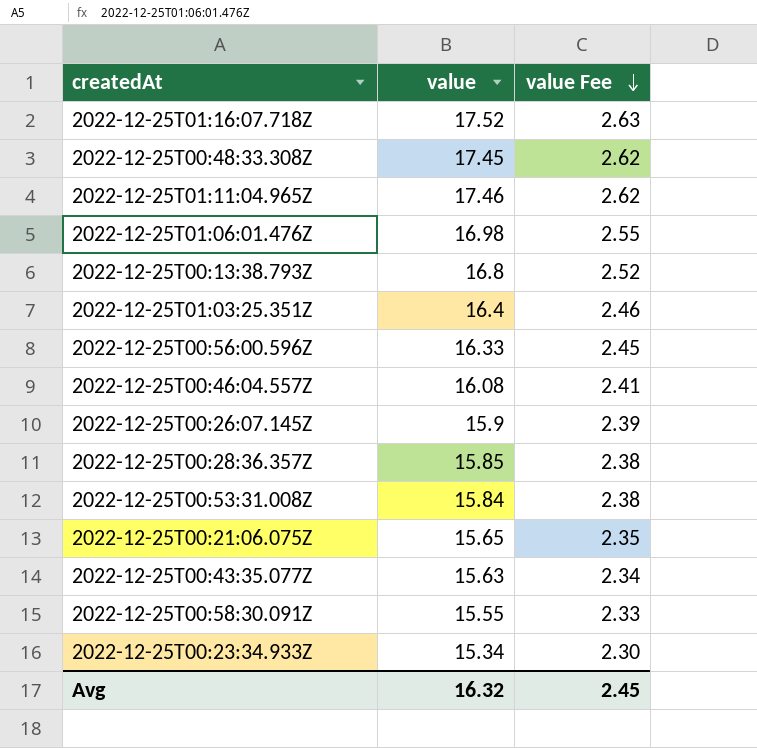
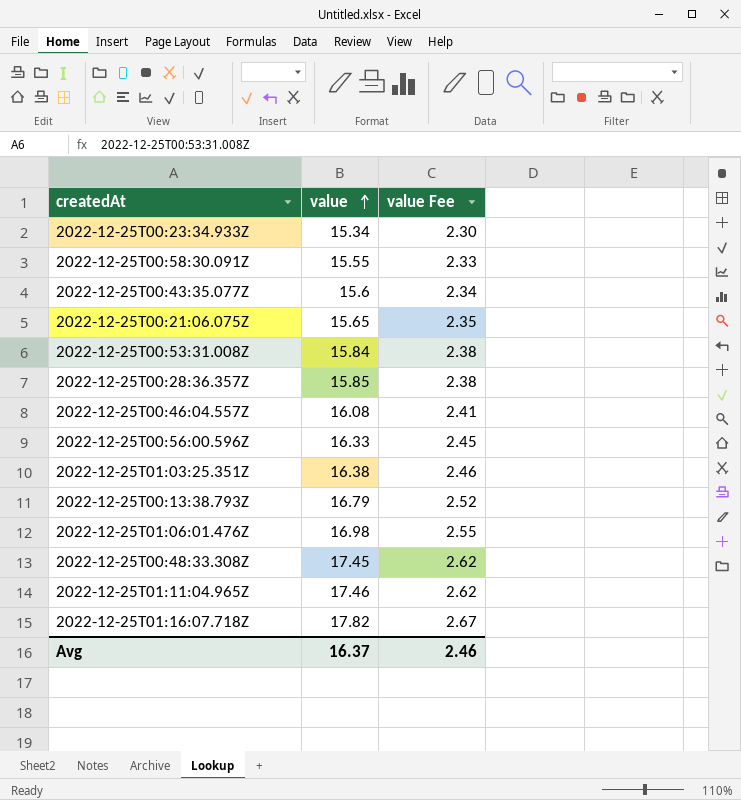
row order: value Fee descending -> value ascending
row 2022-12-25T00:26:07.145Z: 15.9 | 2.39 -> none
2022-12-25T00:43:35.077Z | value: 15.63 -> 15.6
2022-12-25T01:03:25.351Z | value: 16.4 -> 16.38
2022-12-25T00:13:38.793Z | value: 16.8 -> 16.79
2022-12-25T01:16:07.718Z | value: 17.52 -> 17.82
2022-12-25T01:16:07.718Z | value Fee: 2.63 -> 2.67
Avg | value: 16.32 -> 16.37
Avg | value Fee: 2.45 -> 2.46

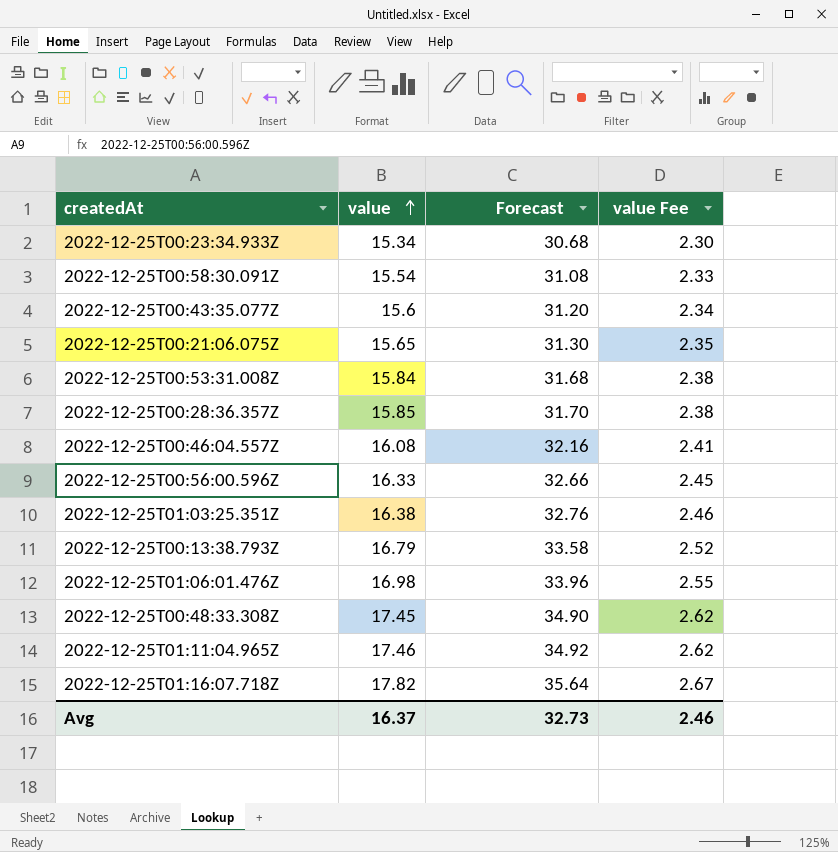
column Forecast | formula: none -> [value] * 2
2022-12-25T00:58:30.091Z | value: 15.55 -> 15.54

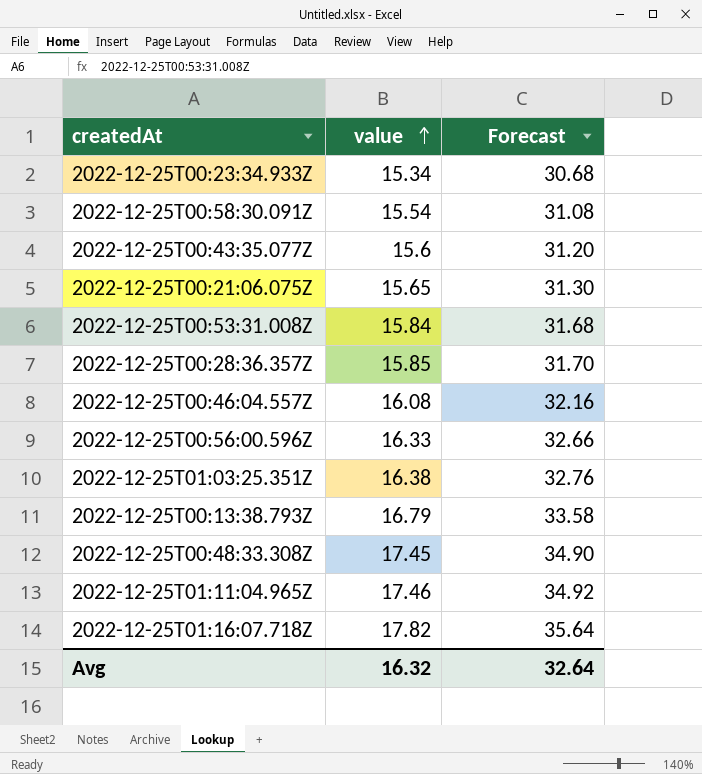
column value Fee | formula: [value] * 0.15 -> none
row 2022-12-25T01:06:01.476Z: 16.98 | 33.96 | 2.55 -> none
Avg | value: 16.37 -> 16.32
Avg | Forecast: 32.73 -> 32.64

